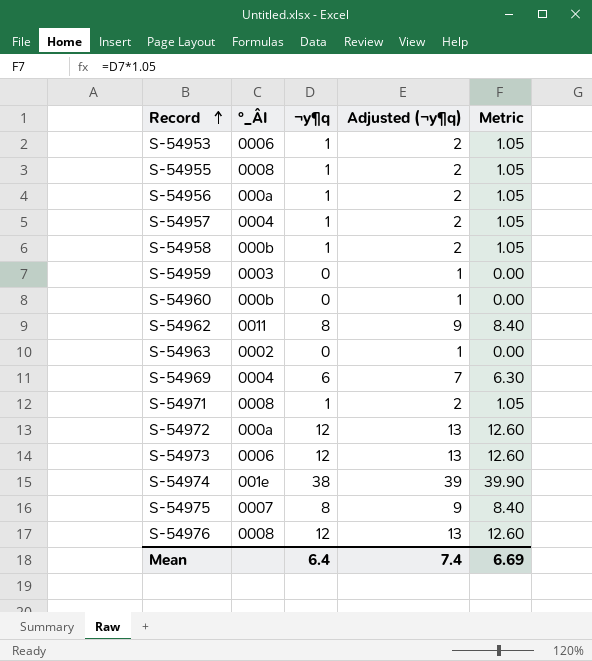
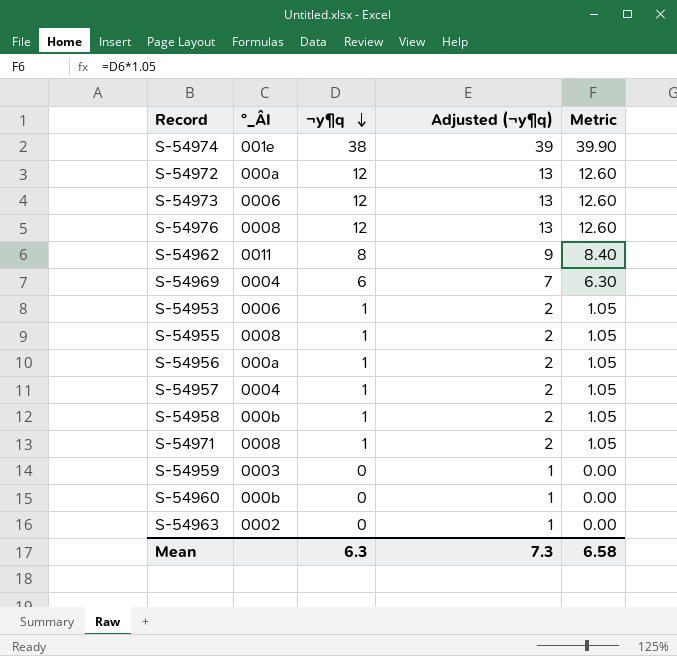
row order: Record ascending -> ¬y¶q descending
row S-54975: 0007 | 8 | 9 | 8.40 -> none
Mean | ¬y¶q: 6.4 -> 6.3
Mean | Adjusted (¬y¶q): 7.4 -> 7.3
Mean | Metric: 6.69 -> 6.58

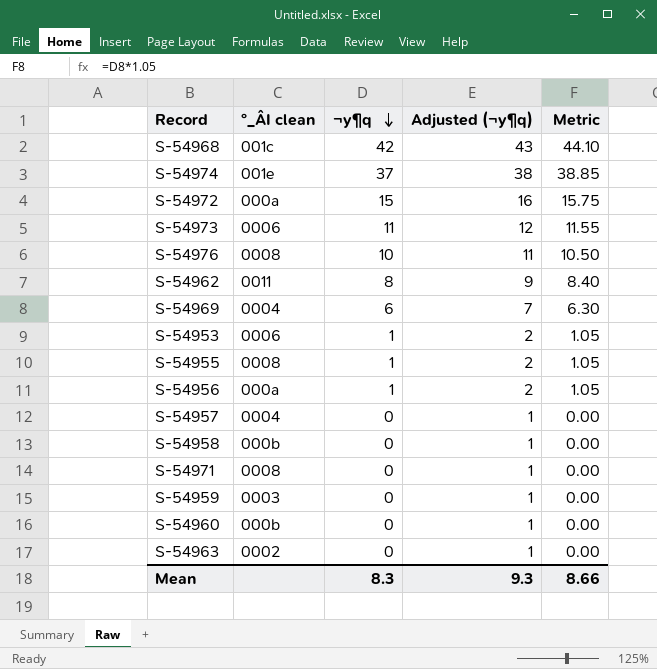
column name: °_ÂI -> °_ÂI clean
row S-54968: none -> 001c | 42 | 43 | 44.10
S-54974 | ¬y¶q: 38 -> 37
S-54974 | Adjusted (¬y¶q): 39 -> 38
S-54974 | Metric: 39.90 -> 38.85
S-54972 | ¬y¶q: 12 -> 15
S-54972 | Adjusted (¬y¶q): 13 -> 16
S-54972 | Metric: 12.60 -> 15.75
S-54973 | ¬y¶q: 12 -> 11
S-54973 | Adjusted (¬y¶q): 13 -> 12
S-54973 | Metric: 12.60 -> 11.55
S-54976 | ¬y¶q: 12 -> 10
S-54976 | Adjusted (¬y¶q): 13 -> 11
S-54976 | Metric: 12.60 -> 10.50
S-54957 | ¬y¶q: 1 -> 0
S-54957 | Adjusted (¬y¶q): 2 -> 1
S-54957 | Metric: 1.05 -> 0.00
S-54958 | ¬y¶q: 1 -> 0
S-54958 | Adjusted (¬y¶q): 2 -> 1
S-54958 | Metric: 1.05 -> 0.00
S-54971 | ¬y¶q: 1 -> 0
S-54971 | Adjusted (¬y¶q): 2 -> 1
S-54971 | Metric: 1.05 -> 0.00
Mean | ¬y¶q: 6.3 -> 8.3
Mean | Adjusted (¬y¶q): 7.3 -> 9.3
Mean | Metric: 6.58 -> 8.66

